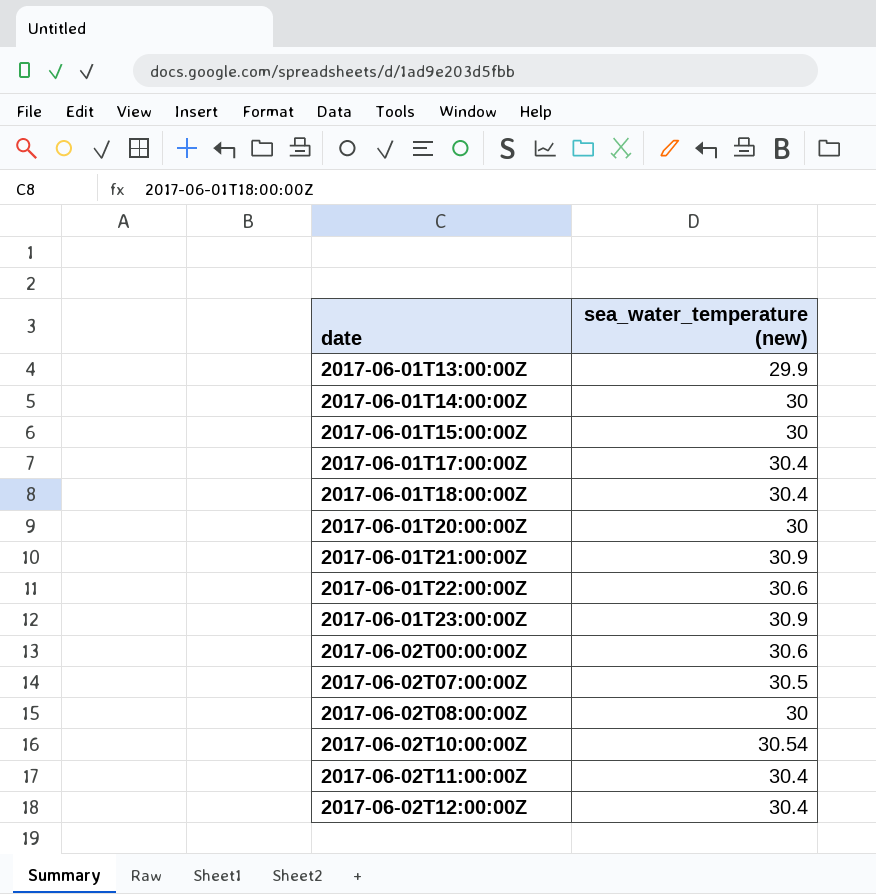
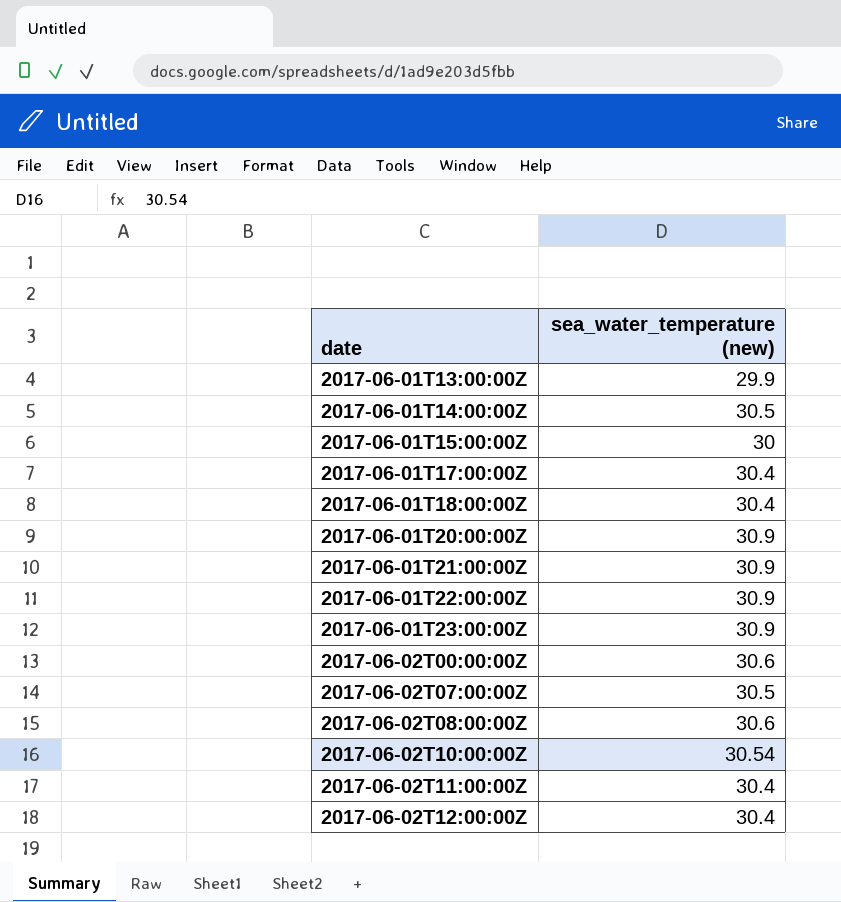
2017-06-01T14:00:00Z | sea_water_temperature (new): 30 -> 30.5
2017-06-01T20:00:00Z | sea_water_temperature (new): 30 -> 30.9
2017-06-01T22:00:00Z | sea_water_temperature (new): 30.6 -> 30.9
2017-06-02T08:00:00Z | sea_water_temperature (new): 30 -> 30.6

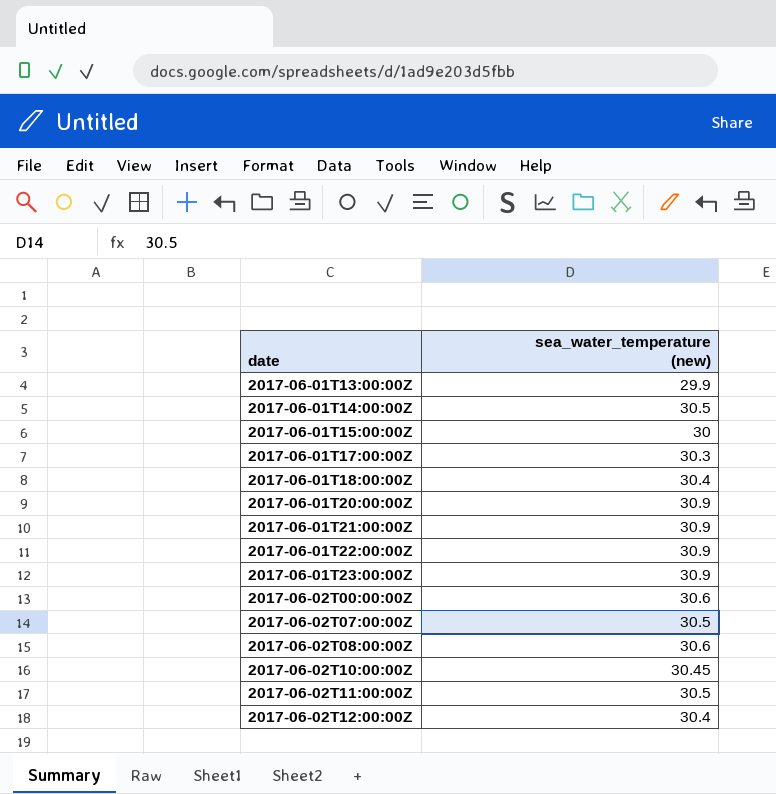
2017-06-01T17:00:00Z | sea_water_temperature (new): 30.4 -> 30.3
2017-06-02T10:00:00Z | sea_water_temperature (new): 30.54 -> 30.45
2017-06-02T11:00:00Z | sea_water_temperature (new): 30.4 -> 30.5

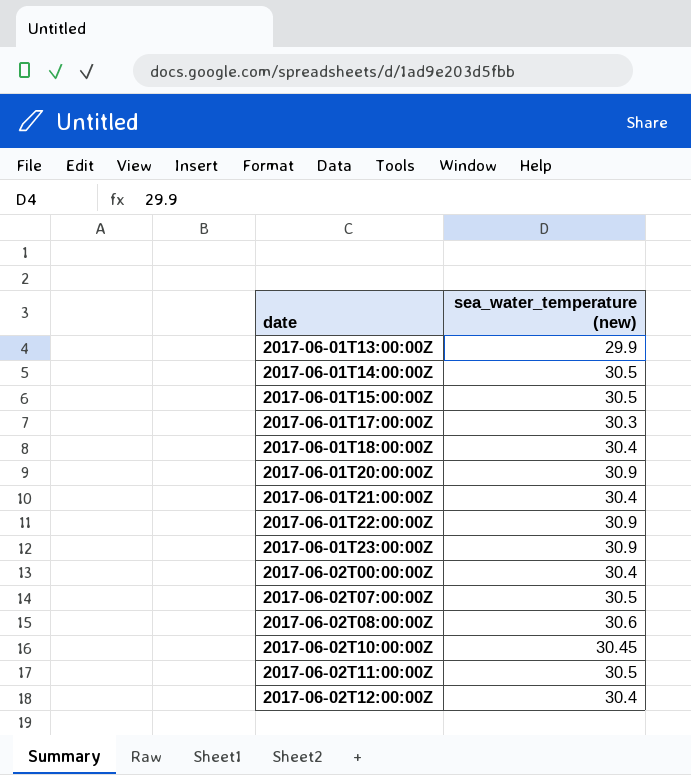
2017-06-01T15:00:00Z | sea_water_temperature (new): 30 -> 30.5
2017-06-01T21:00:00Z | sea_water_temperature (new): 30.9 -> 30.4
2017-06-02T00:00:00Z | sea_water_temperature (new): 30.6 -> 30.4

